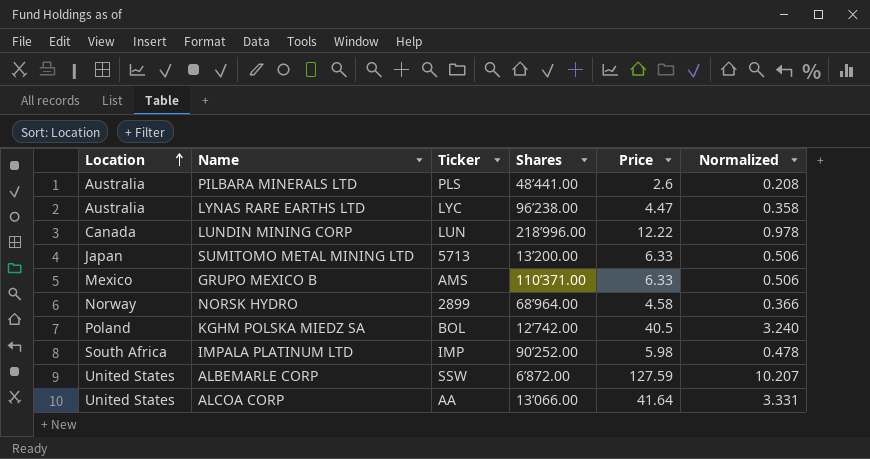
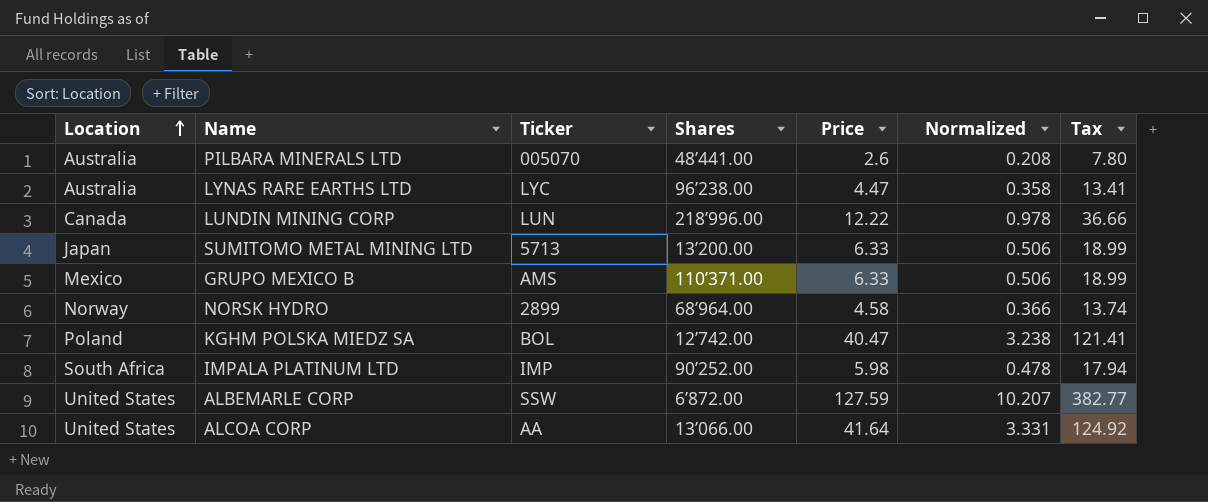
column Tax | formula: none -> [Price] * 3
PILBARA MINERALS LTD | Ticker: PLS -> 005070
KGHM POLSKA MIEDZ SA | Price: 40.5 -> 40.47
KGHM POLSKA MIEDZ SA | Normalized: 3.240 -> 3.238

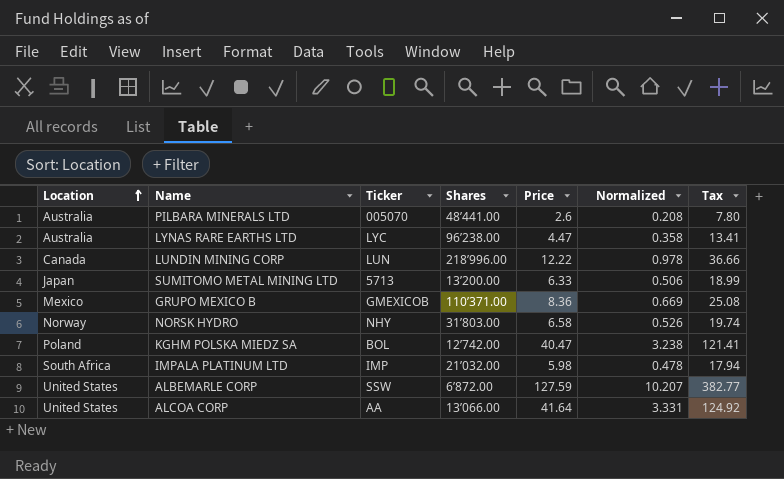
GRUPO MEXICO B | Ticker: AMS -> GMEXICOB
GRUPO MEXICO B | Price: 6.33 -> 8.36
GRUPO MEXICO B | Normalized: 0.506 -> 0.669
GRUPO MEXICO B | Tax: 18.99 -> 25.08
NORSK HYDRO | Ticker: 2899 -> NHY
NORSK HYDRO | Shares: 68’964.00 -> 31’803.00
NORSK HYDRO | Price: 4.58 -> 6.58
NORSK HYDRO | Normalized: 0.366 -> 0.526
NORSK HYDRO | Tax: 13.74 -> 19.74
IMPALA PLATINUM LTD | Shares: 90’252.00 -> 21’032.00

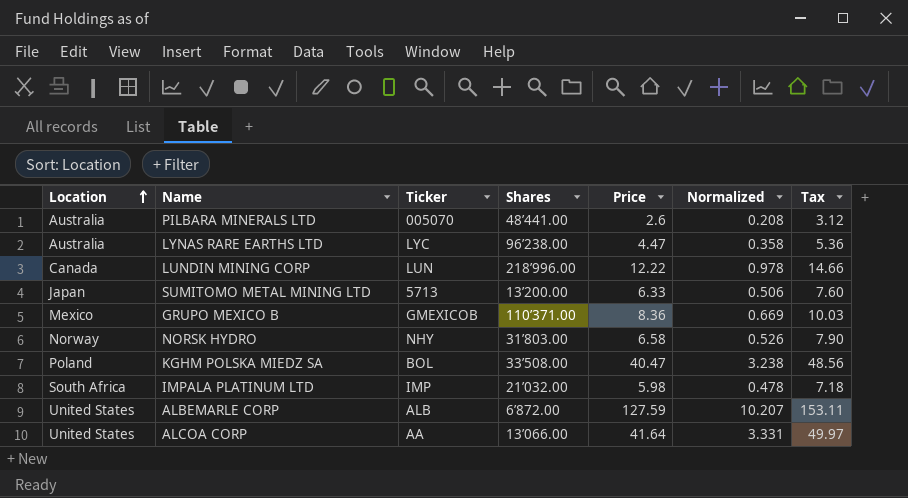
column Tax | formula: [Price] * 3 -> [Price] * 1.2
KGHM POLSKA MIEDZ SA | Shares: 12’742.00 -> 33’508.00
ALBEMARLE CORP | Ticker: SSW -> ALB

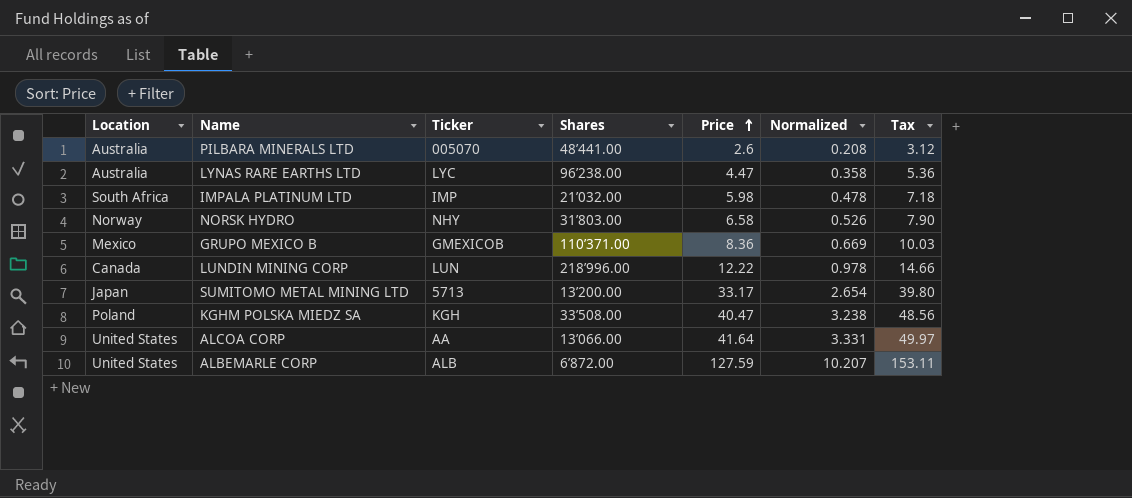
row order: Location ascending -> Price ascending
SUMITOMO METAL MINING LTD | Price: 6.33 -> 33.17
SUMITOMO METAL MINING LTD | Normalized: 0.506 -> 2.654
SUMITOMO METAL MINING LTD | Tax: 7.60 -> 39.80
KGHM POLSKA MIEDZ SA | Ticker: BOL -> KGH

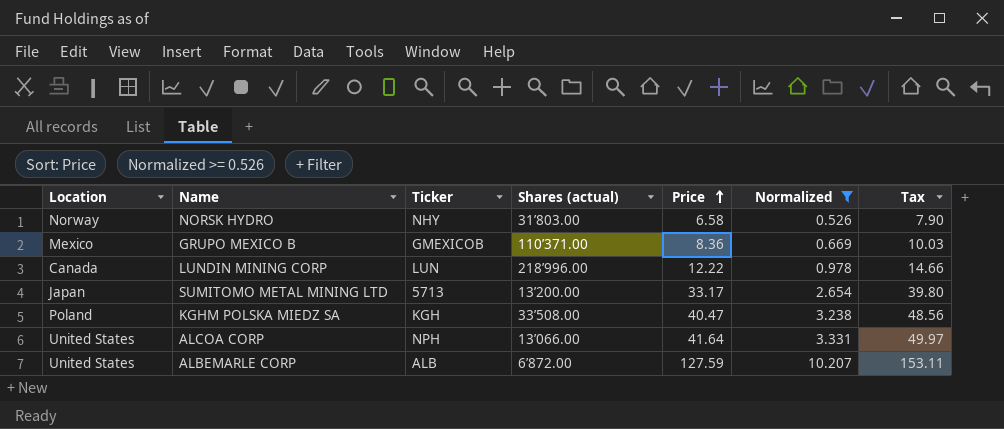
filter: none -> Normalized >= 0.526
column name: Shares -> Shares (actual)
ALCOA CORP | Ticker: AA -> NPH

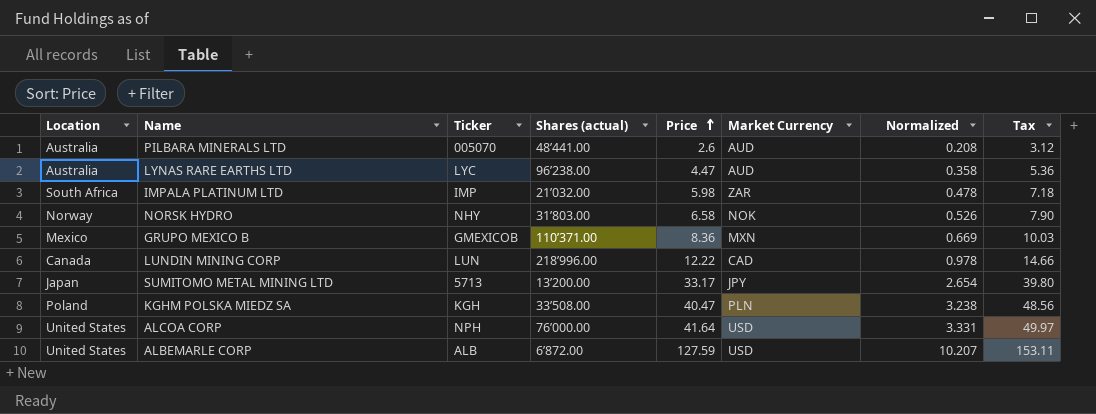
filter: Normalized >= 0.526 -> none
column Market Currency | position: none -> 6
ALCOA CORP | Shares (actual): 13’066.00 -> 76’000.00

